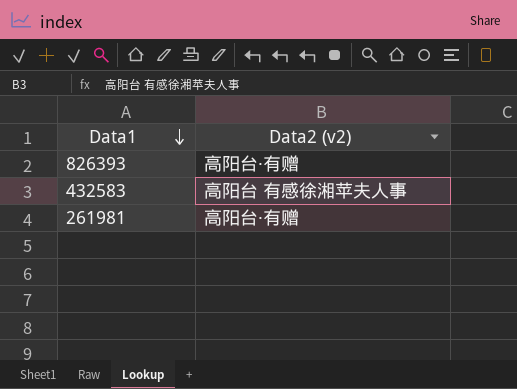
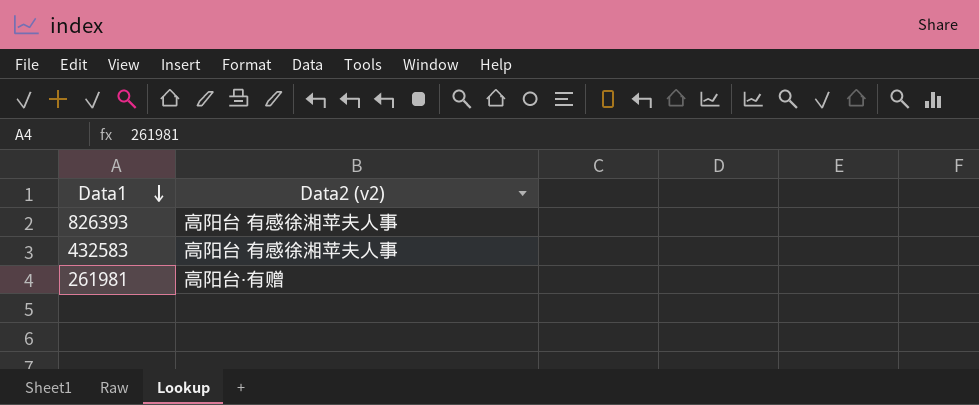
826393 | Data2 (v2): 高阳台·有赠 -> 高阳台 有感徐湘苹夫人事

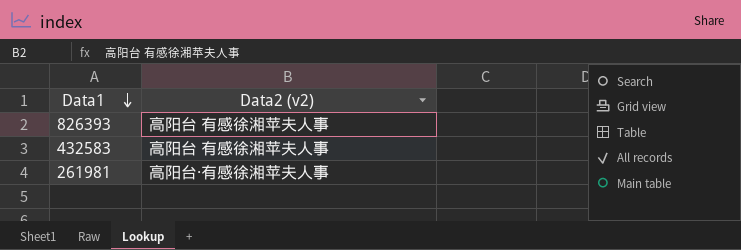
261981 | Data2 (v2): 高阳台·有赠 -> 高阳台·有感徐湘苹夫人事

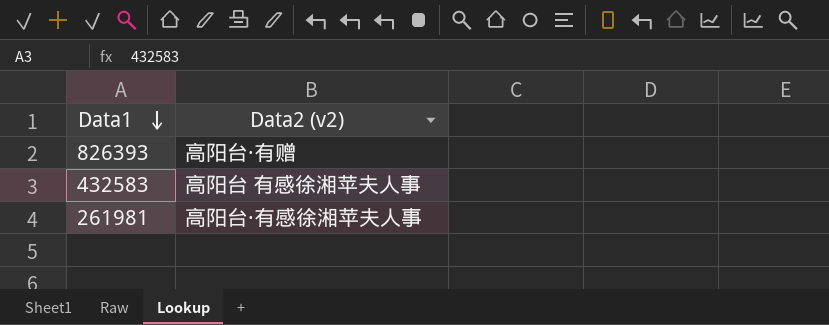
826393 | Data2 (v2): 高阳台 有感徐湘苹夫人事 -> 高阳台·有赠

